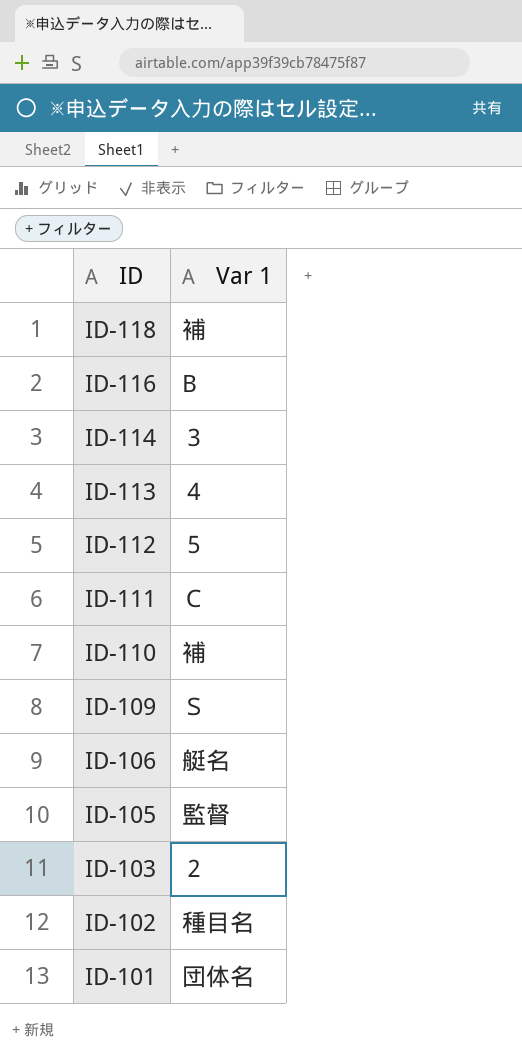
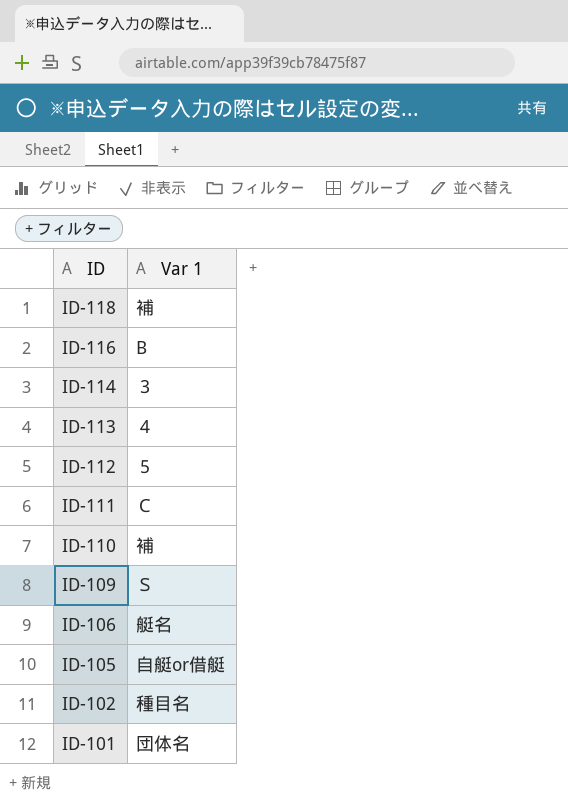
row ID-103: ２ -> none
ID-105 | Var 1: 監督 -> 自艇or借艇

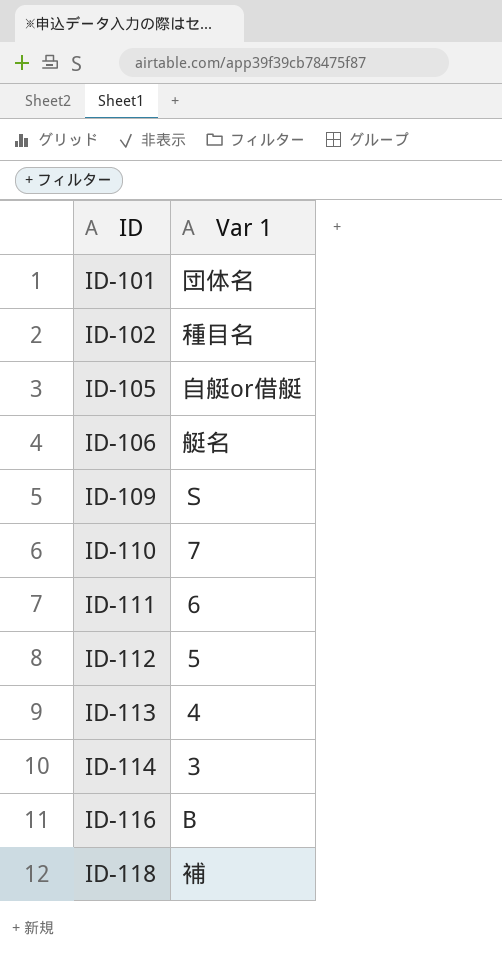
row order: ID descending -> ID ascending
ID-110 | Var 1: 補 -> ７
ID-111 | Var 1: Ｃ -> ６

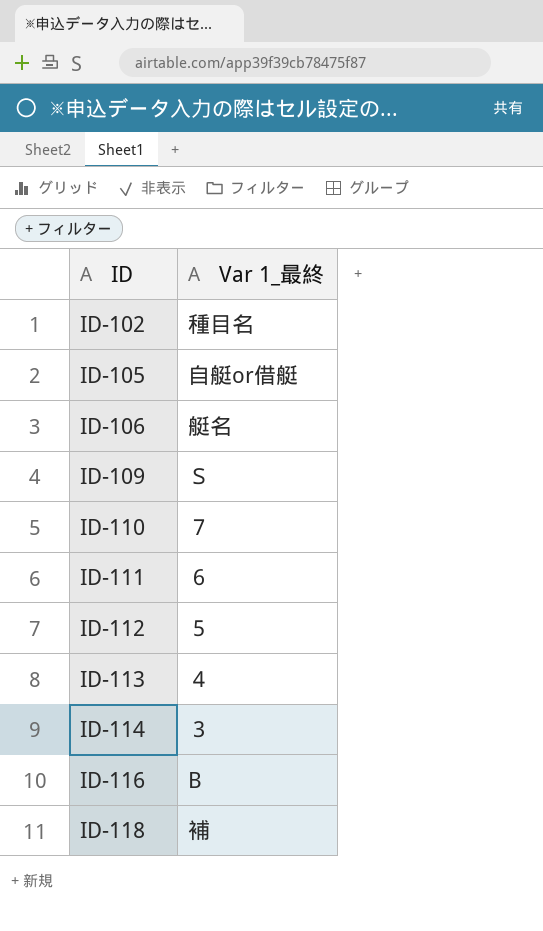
column name: Var 1 -> Var 1_最終
row ID-101: 団体名 -> none

